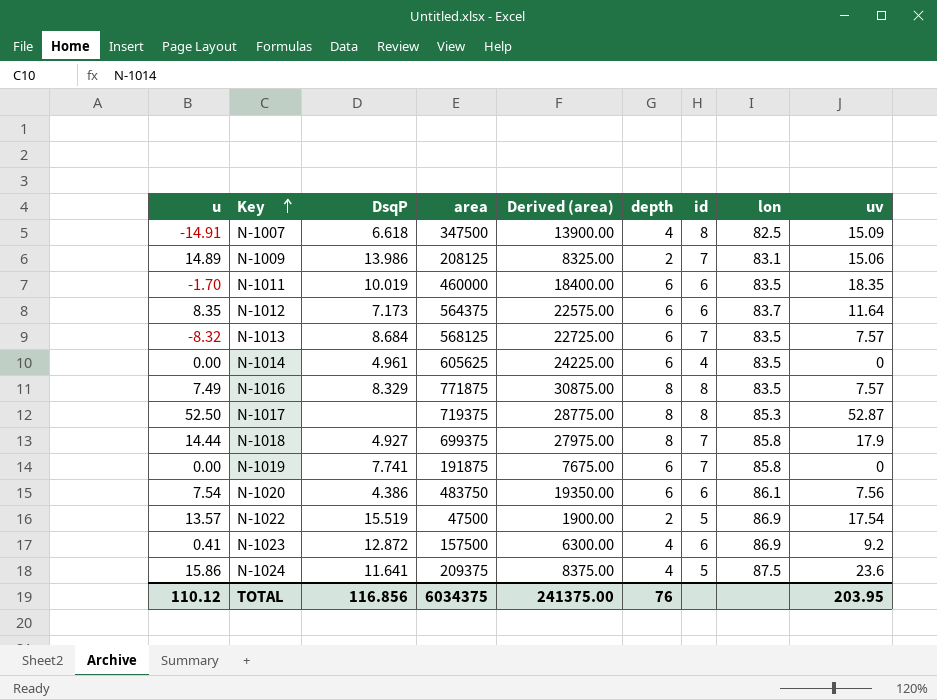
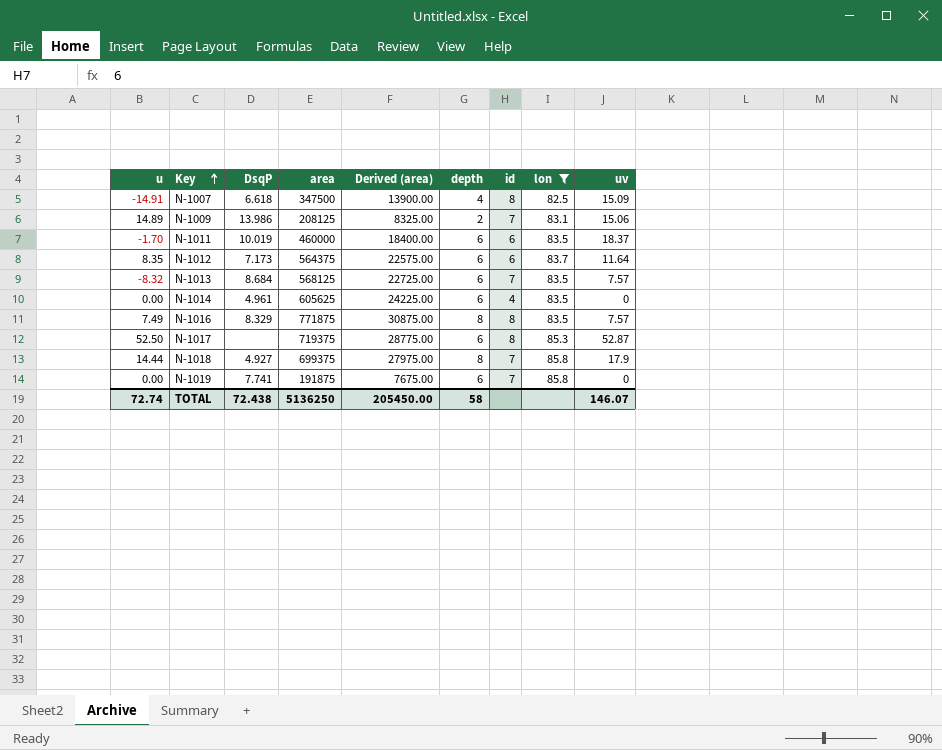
filter: none -> lon <= 85.8
N-1011 | uv: 18.35 -> 18.37
N-1017 | depth: 8 -> 6
TOTAL | u: 110.12 -> 72.74
TOTAL | DsqP: 116.856 -> 72.438
TOTAL | area: 6034375 -> 5136250
TOTAL | Derived (area): 241375.00 -> 205450.00
TOTAL | depth: 76 -> 58
TOTAL | uv: 203.95 -> 146.07

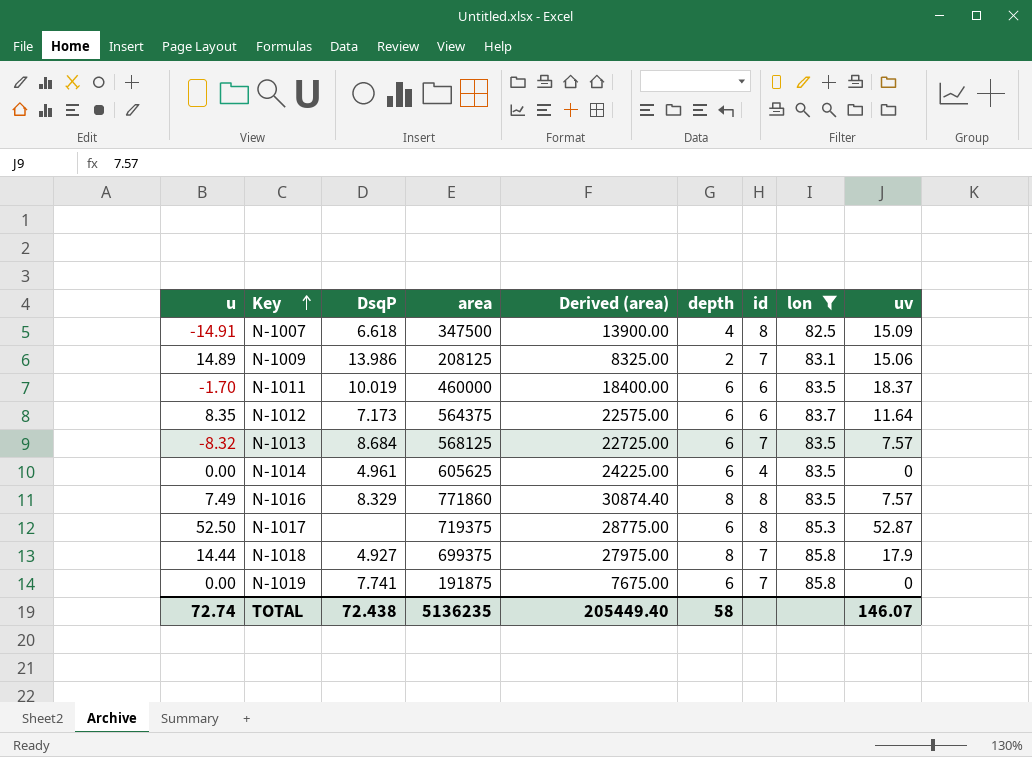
N-1016 | area: 771875 -> 771860
N-1016 | Derived (area): 30875.00 -> 30874.40
TOTAL | area: 5136250 -> 5136235
TOTAL | Derived (area): 205450.00 -> 205449.40

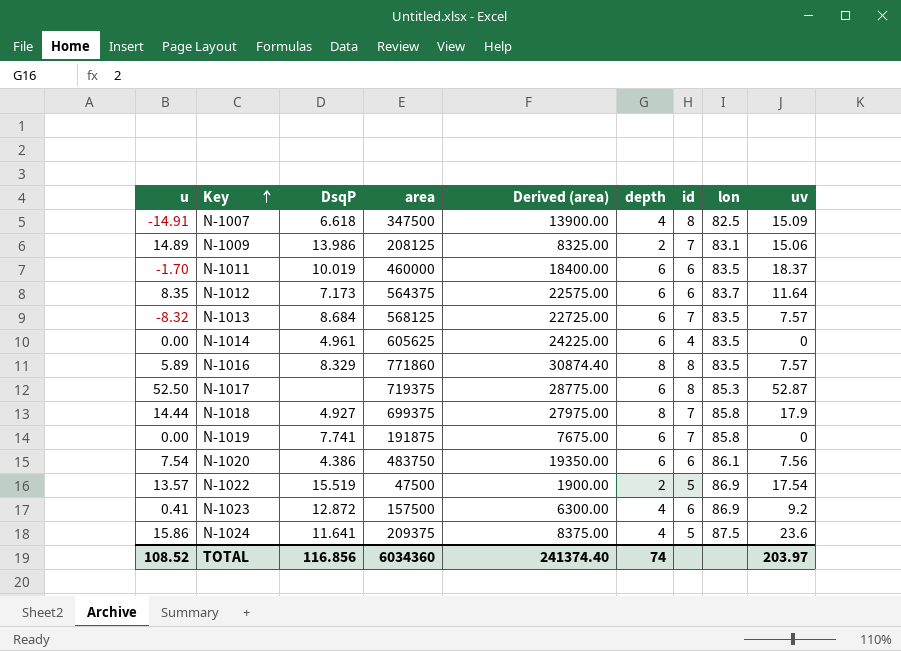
filter: lon <= 85.8 -> none
N-1016 | u: 7.49 -> 5.89
TOTAL | u: 72.74 -> 108.52
TOTAL | DsqP: 72.438 -> 116.856
TOTAL | area: 5136235 -> 6034360
TOTAL | Derived (area): 205449.40 -> 241374.40
TOTAL | depth: 58 -> 74
TOTAL | uv: 146.07 -> 203.97

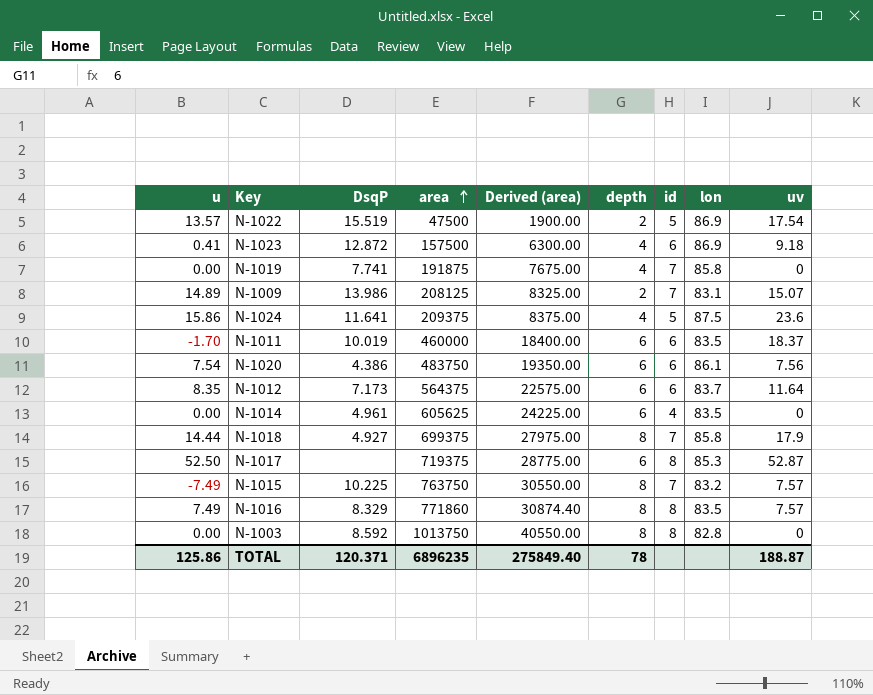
row order: Key ascending -> area ascending
row N-1007: -14.91 | 6.618 | 347500 | 13900.00 | 4 | 8 | 82.5 | 15.09 -> none
row N-1013: -8.32 | 8.684 | 568125 | 22725.00 | 6 | 7 | 83.5 | 7.57 -> none
N-1023 | uv: 9.2 -> 9.18
N-1019 | depth: 6 -> 4
N-1009 | uv: 15.06 -> 15.07
row N-1015: none -> -7.49 | 10.225 | 763750 | 30550.00 | 8 | 7 | 83.2 | 7.57
N-1016 | u: 5.89 -> 7.49
row N-1003: none -> 0.00 | 8.592 | 1013750 | 40550.00 | 8 | 8 | 82.8 | 0
TOTAL | u: 108.52 -> 125.86
TOTAL | DsqP: 116.856 -> 120.371
TOTAL | area: 6034360 -> 6896235
TOTAL | Derived (area): 241374.40 -> 275849.40
TOTAL | depth: 74 -> 78
TOTAL | uv: 203.97 -> 188.87

